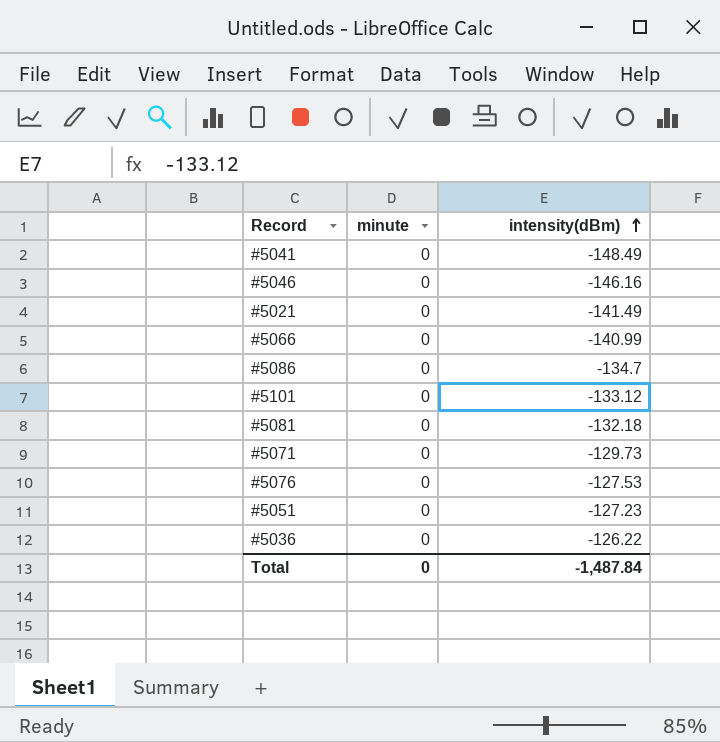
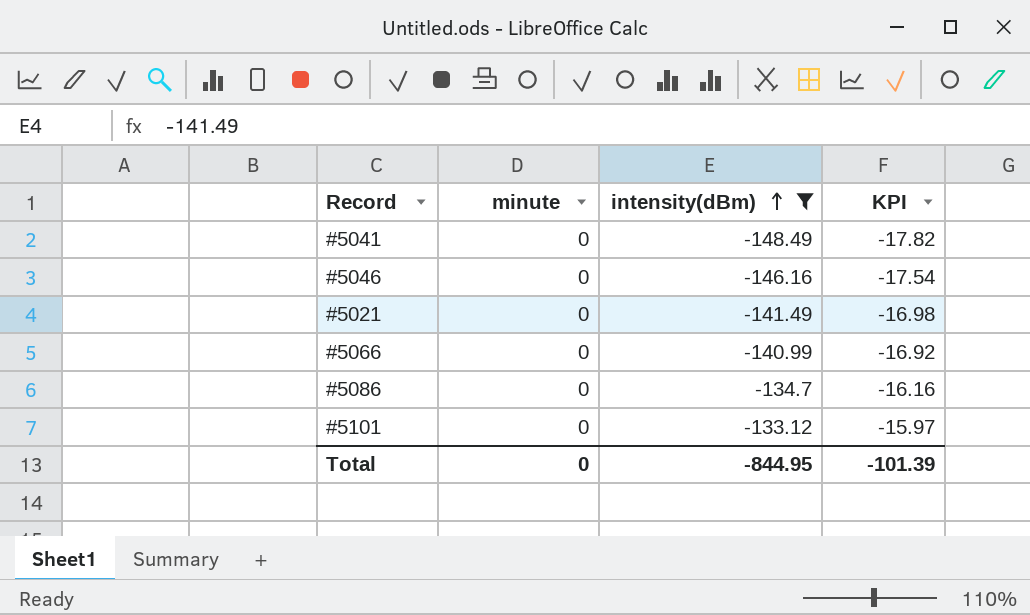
filter: none -> intensity(dBm) <= -133.12
column KPI | formula: none -> [intensity(dBm)] * 0.12
Total | intensity(dBm): -1,487.84 -> -844.95

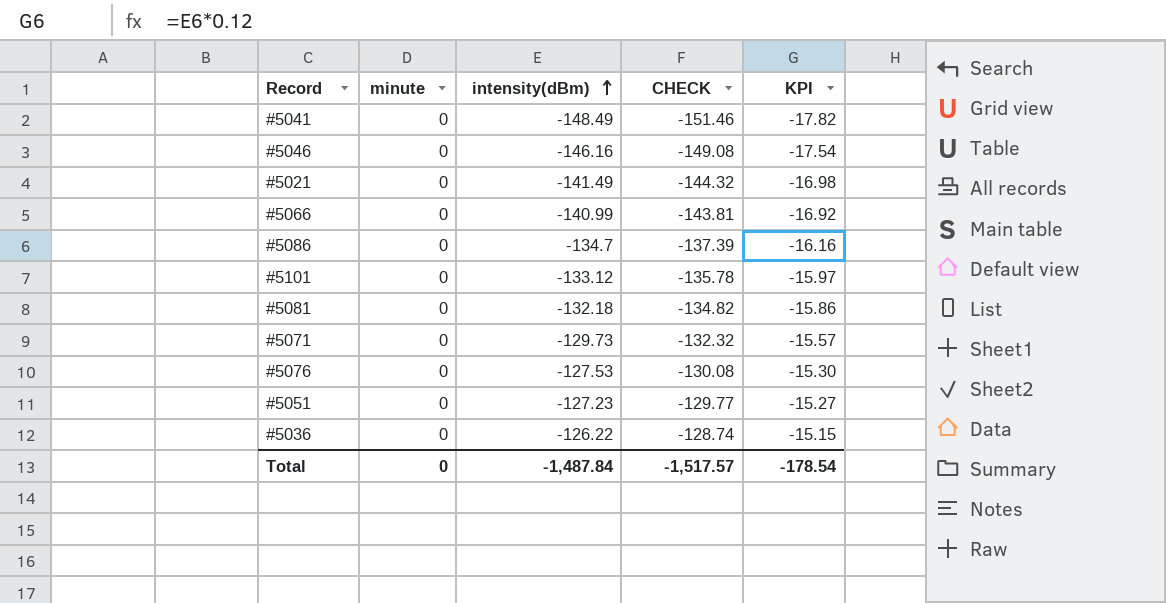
filter: intensity(dBm) <= -133.12 -> none
column CHECK | formula: none -> [intensity(dBm)] * 1.02
Total | intensity(dBm): -844.95 -> -1,487.84
Total | KPI: -101.39 -> -178.54

